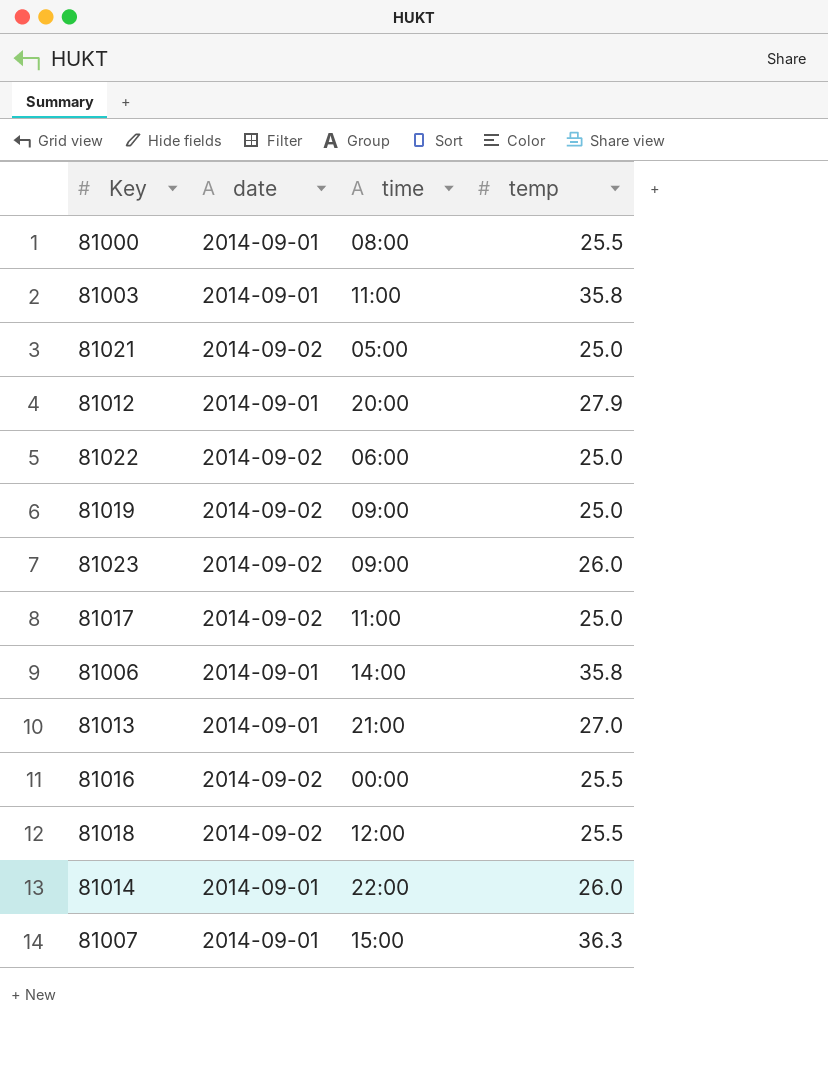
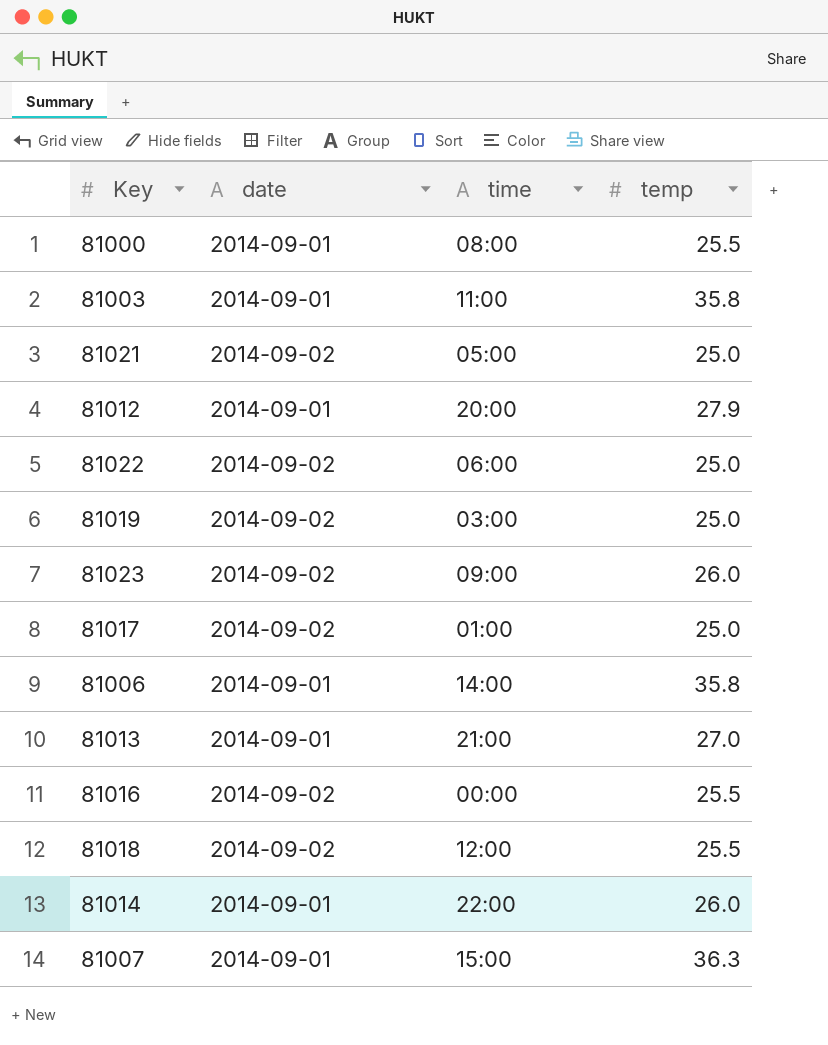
81019 | time: 09:00 -> 03:00
81017 | time: 11:00 -> 01:00

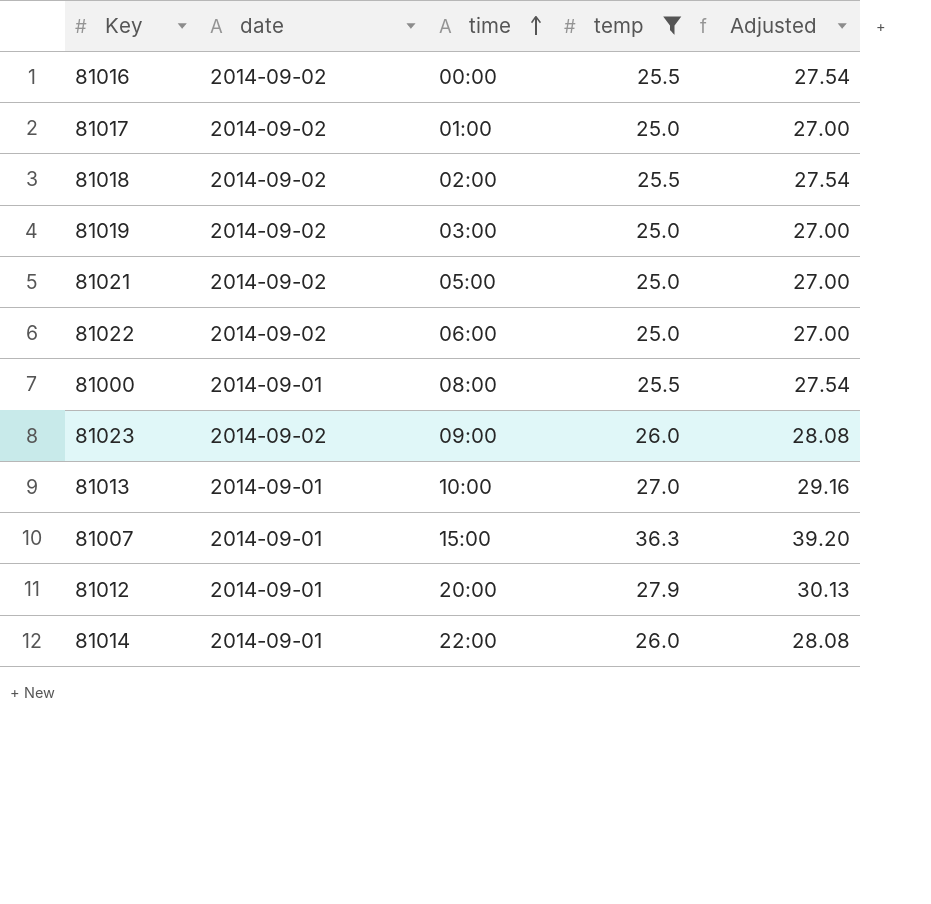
filter: none -> temp != 35.8
row order: none -> time ascending
column Adjusted | formula: none -> [temp] * 1.08
81018 | time: 12:00 -> 02:00
81013 | time: 21:00 -> 10:00

